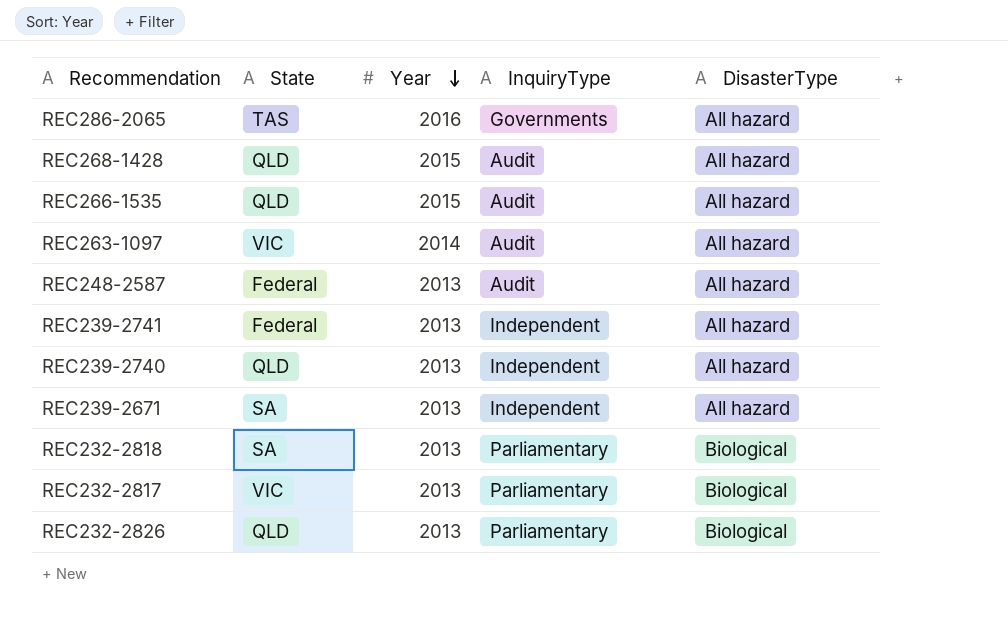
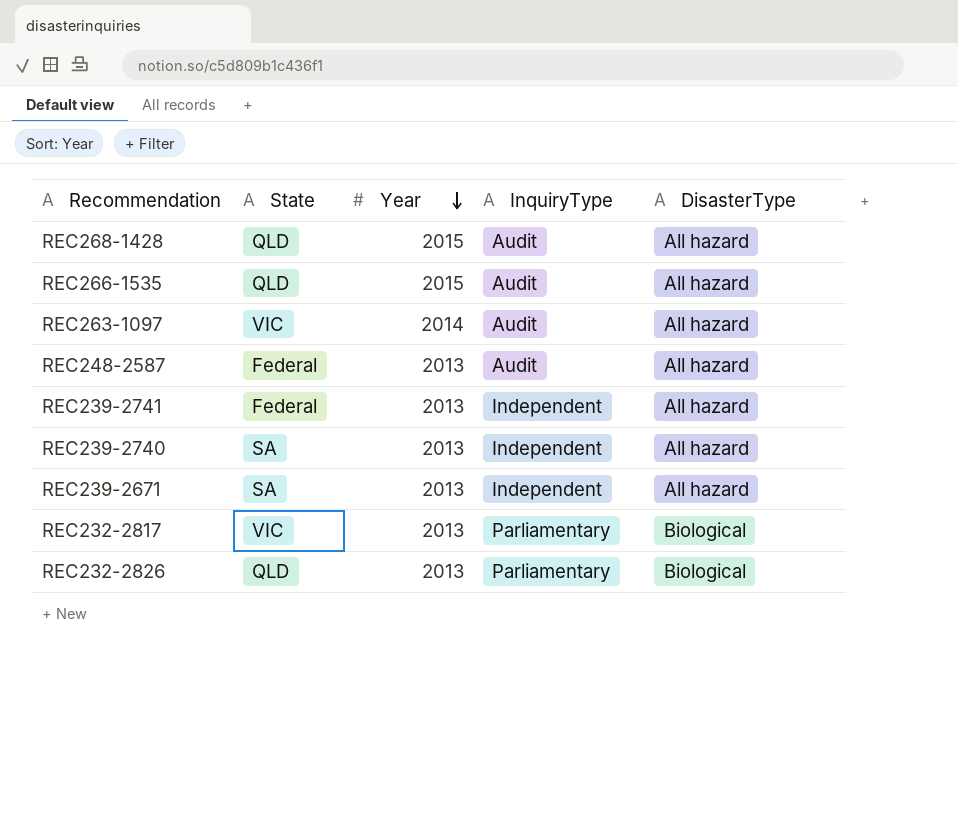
row REC286-2065: TAS | 2016 | Governments | All hazard -> none
row REC232-2818: SA | 2013 | Parliamentary | Biological -> none
REC239-2740 | State: QLD -> SA

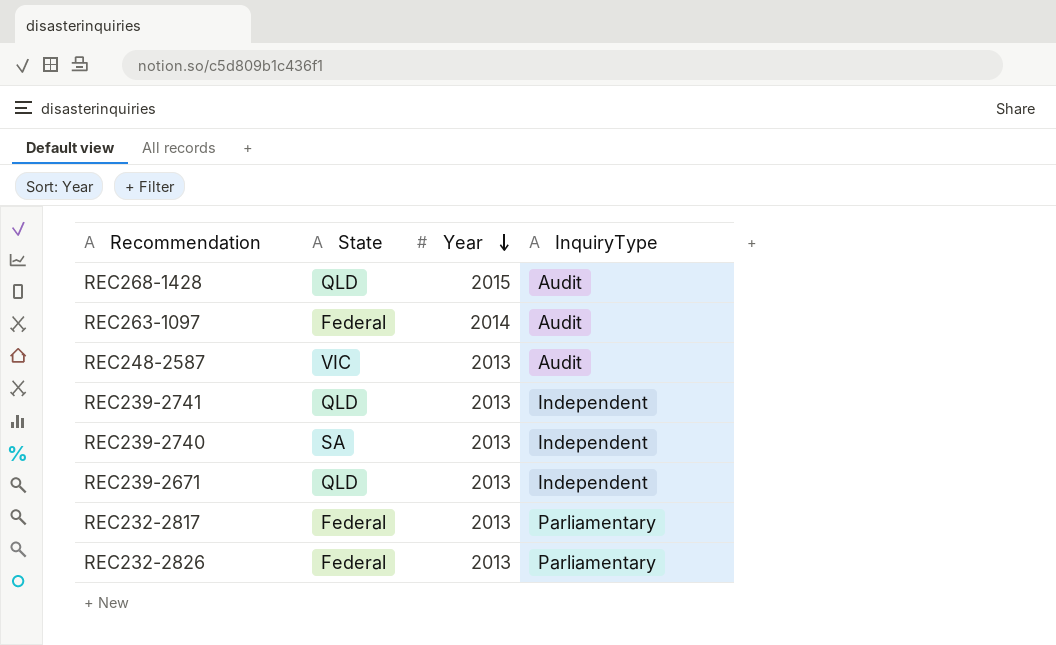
column DisasterType | position: 5 -> none
row REC266-1535: QLD | 2015 | Audit | All hazard -> none
REC263-1097 | State: VIC -> Federal
REC248-2587 | State: Federal -> VIC
REC239-2741 | State: Federal -> QLD
REC239-2671 | State: SA -> QLD
REC232-2817 | State: VIC -> Federal
REC232-2826 | State: QLD -> Federal

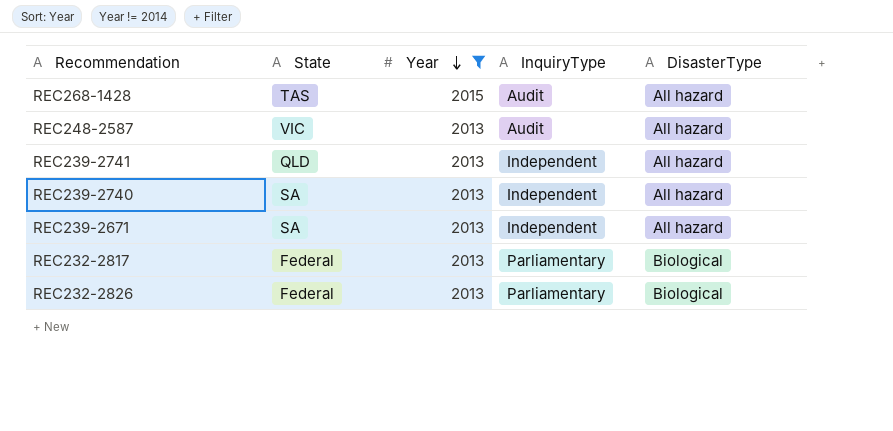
filter: none -> Year != 2014
column DisasterType | position: none -> 5
REC268-1428 | State: QLD -> TAS
REC239-2671 | State: QLD -> SA

